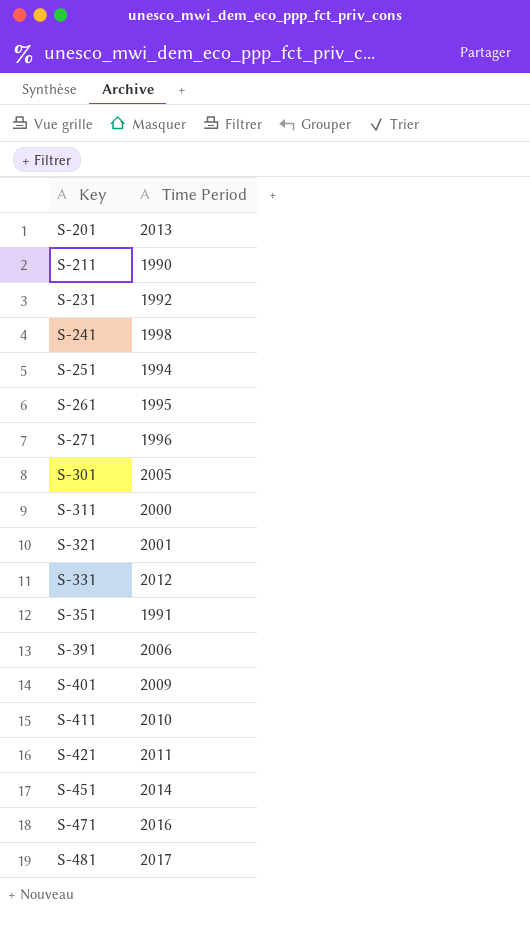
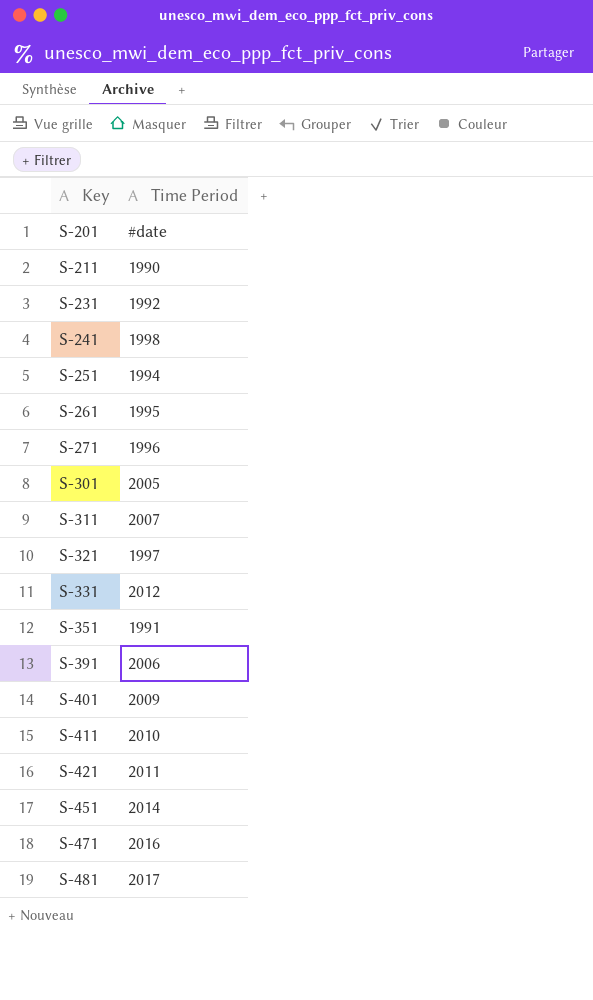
S-201 | Time Period: 2013 -> #date
S-311 | Time Period: 2000 -> 2007
S-321 | Time Period: 2001 -> 1997

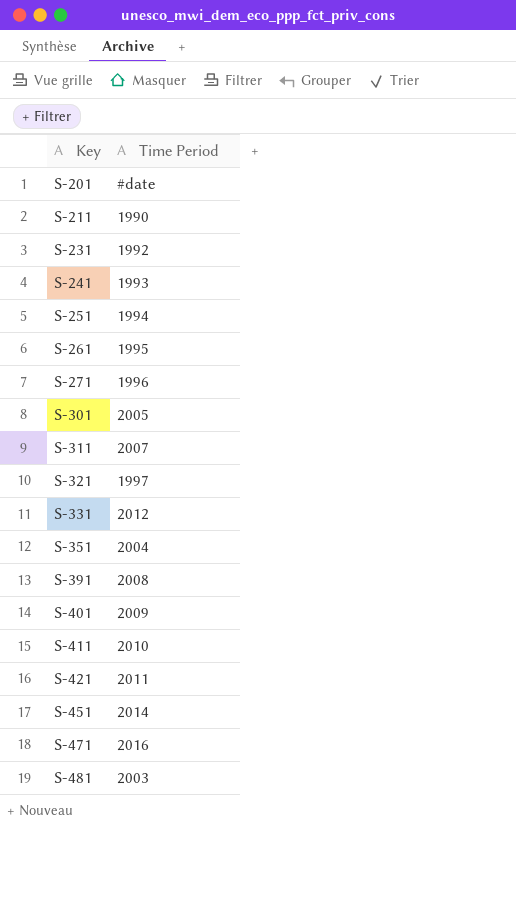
S-241 | Time Period: 1998 -> 1993
S-351 | Time Period: 1991 -> 2004
S-391 | Time Period: 2006 -> 2008
S-481 | Time Period: 2017 -> 2003

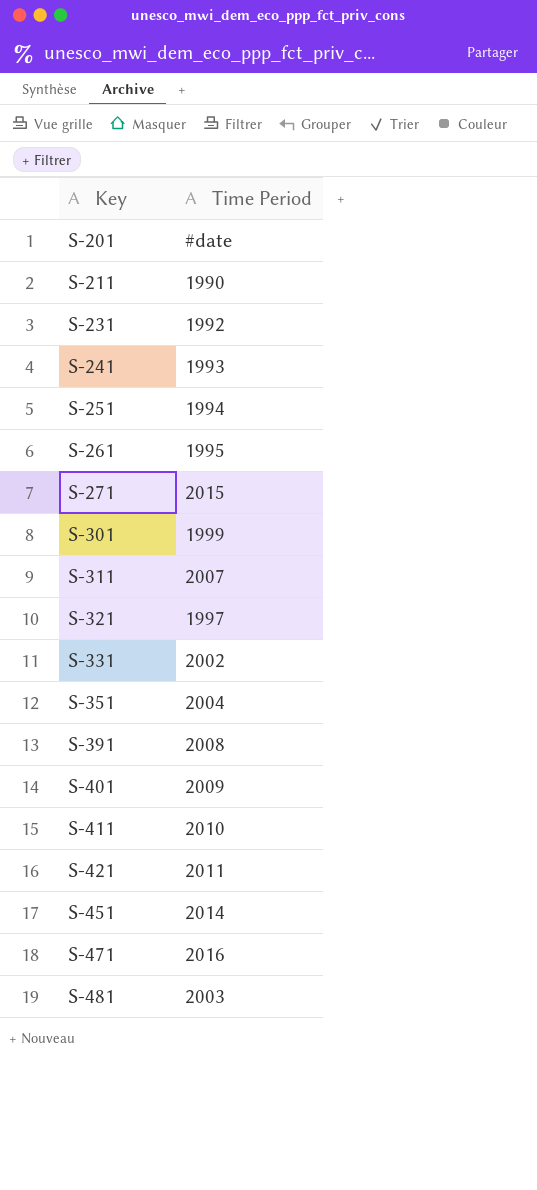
S-271 | Time Period: 1996 -> 2015
S-301 | Time Period: 2005 -> 1999
S-331 | Time Period: 2012 -> 2002

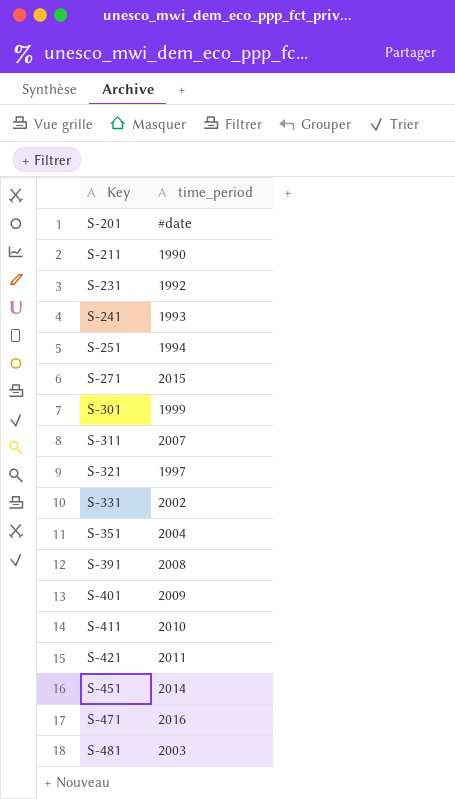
column name: Time Period -> time_period
row S-261: 1995 -> none

